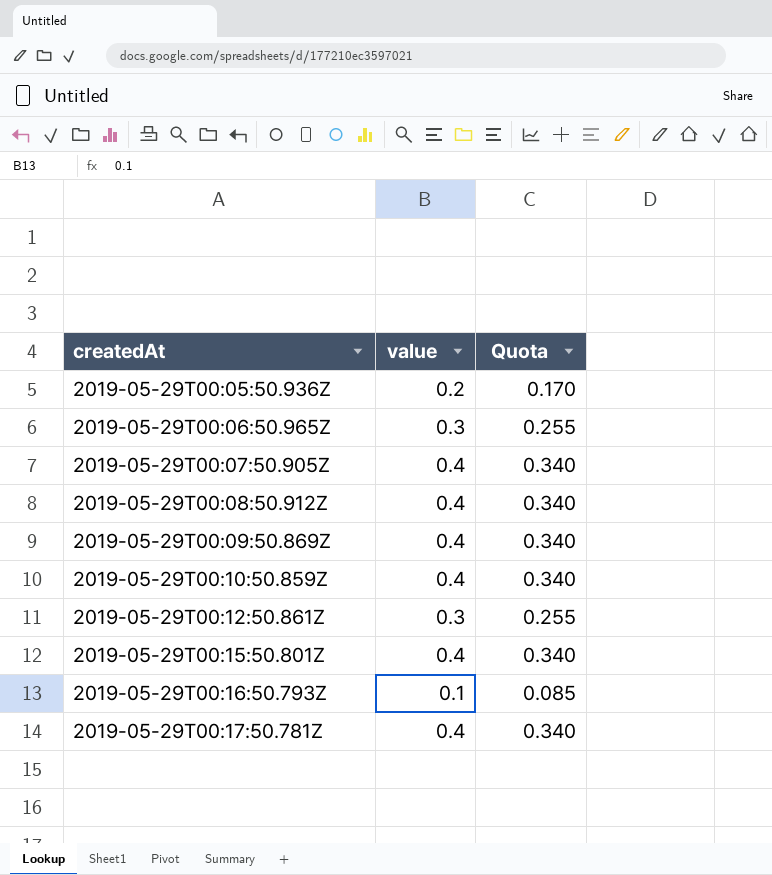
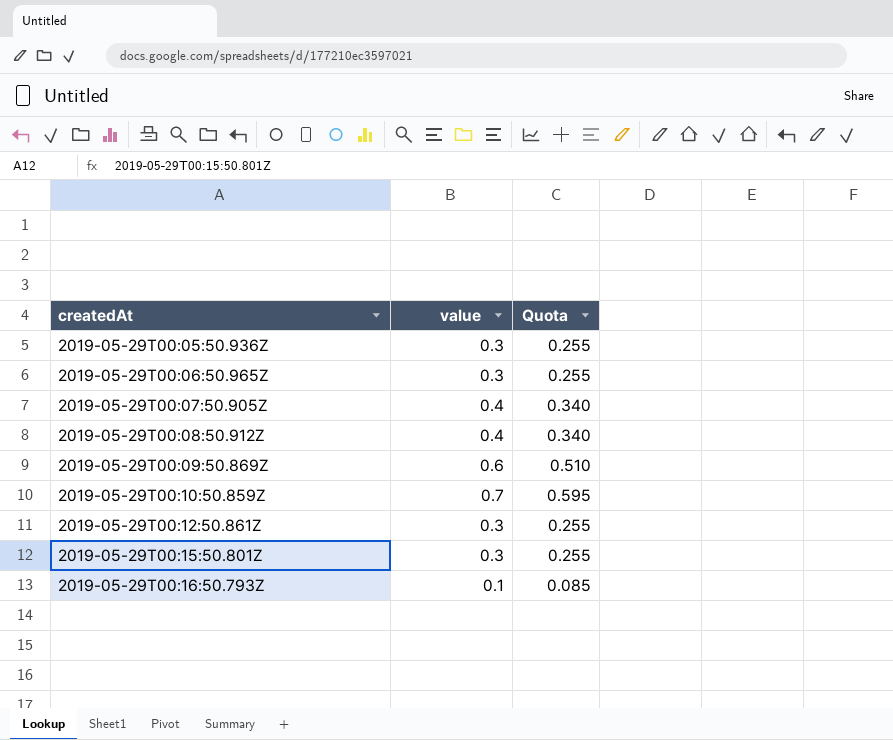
row 2019-05-29T00:17:50.781Z: 0.4 | 0.340 -> none
2019-05-29T00:05:50.936Z | value: 0.2 -> 0.3
2019-05-29T00:05:50.936Z | Quota: 0.170 -> 0.255
2019-05-29T00:09:50.869Z | value: 0.4 -> 0.6
2019-05-29T00:09:50.869Z | Quota: 0.340 -> 0.510
2019-05-29T00:10:50.859Z | value: 0.4 -> 0.7
2019-05-29T00:10:50.859Z | Quota: 0.340 -> 0.595
2019-05-29T00:15:50.801Z | value: 0.4 -> 0.3
2019-05-29T00:15:50.801Z | Quota: 0.340 -> 0.255

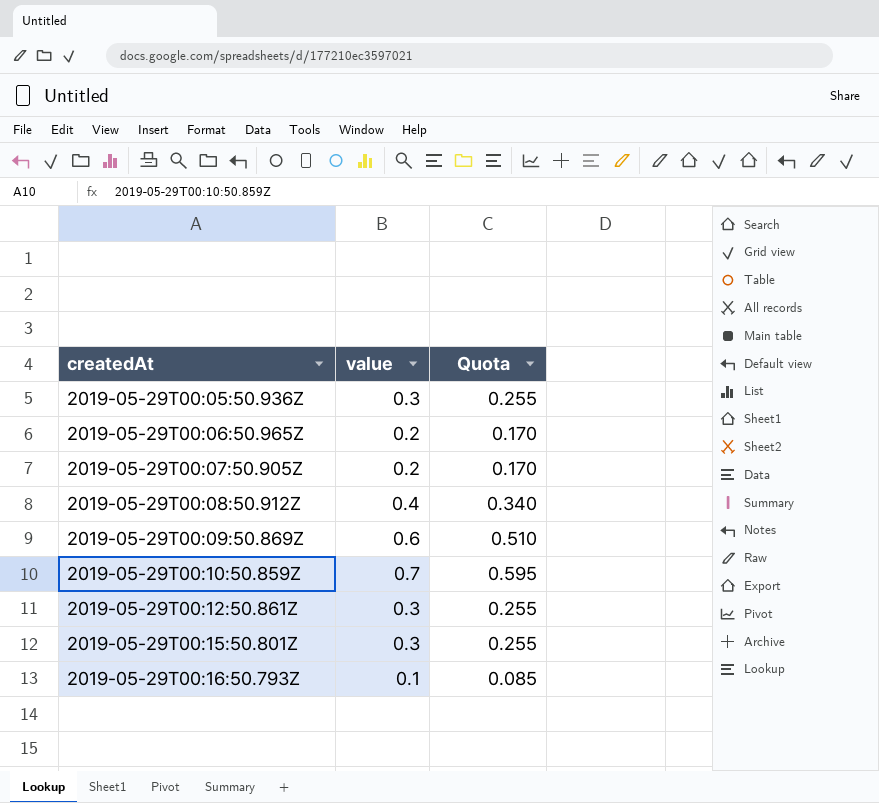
2019-05-29T00:06:50.965Z | value: 0.3 -> 0.2
2019-05-29T00:06:50.965Z | Quota: 0.255 -> 0.170
2019-05-29T00:07:50.905Z | value: 0.4 -> 0.2
2019-05-29T00:07:50.905Z | Quota: 0.340 -> 0.170

